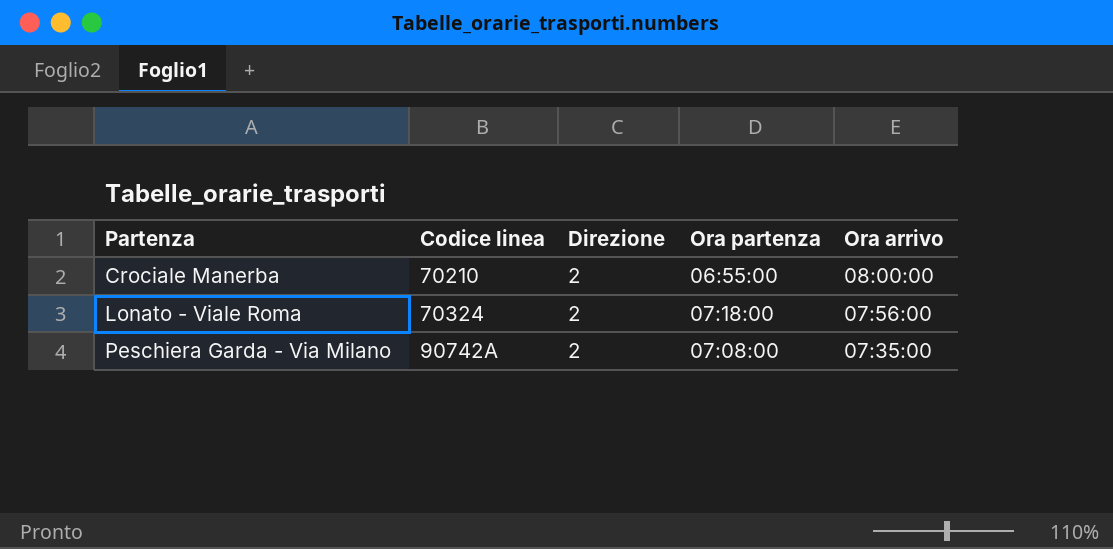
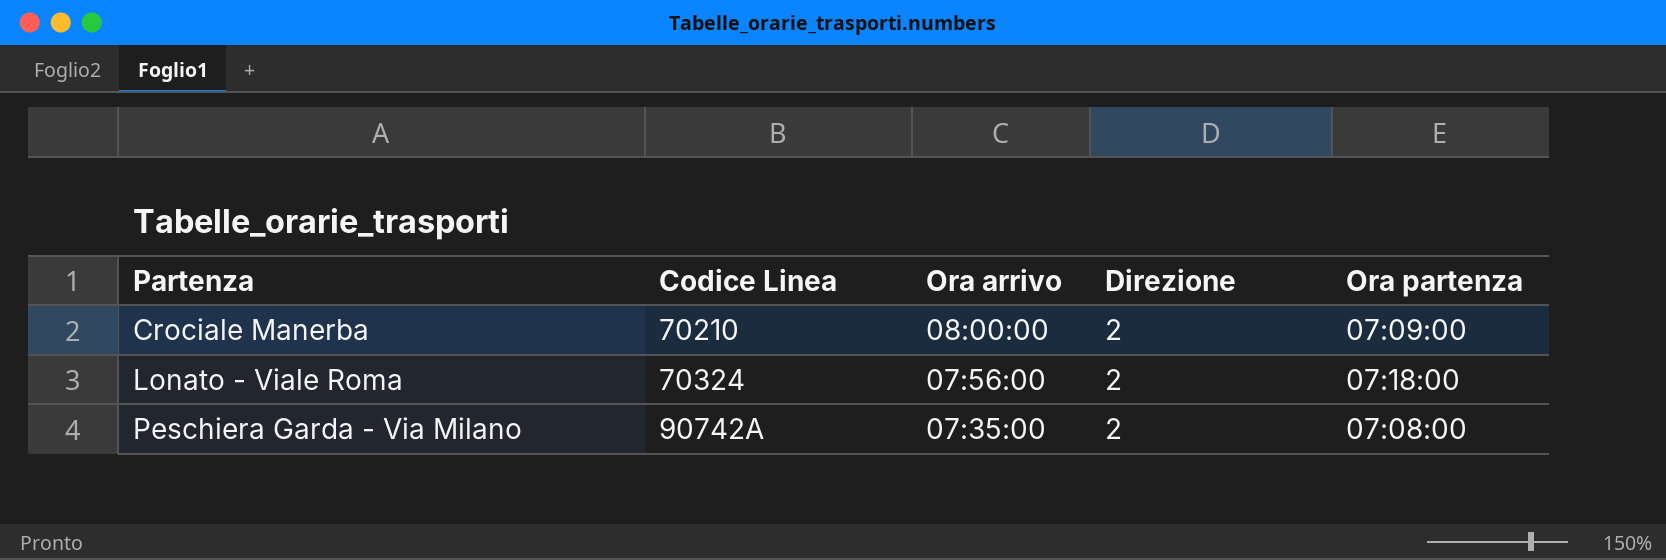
column name: Codice linea -> Codice Linea
column Ora arrivo | position: 5 -> 3
Crociale Manerba | Ora partenza: 06:55:00 -> 07:09:00

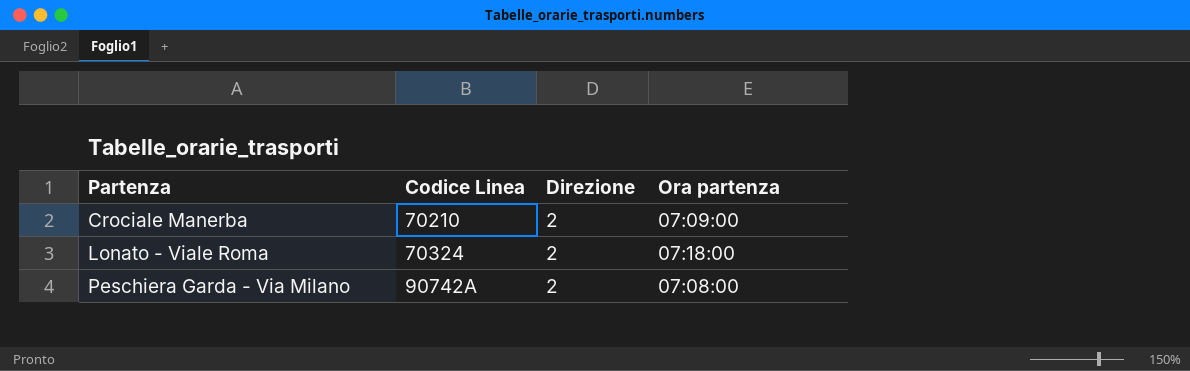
column Ora arrivo | position: 3 -> none

